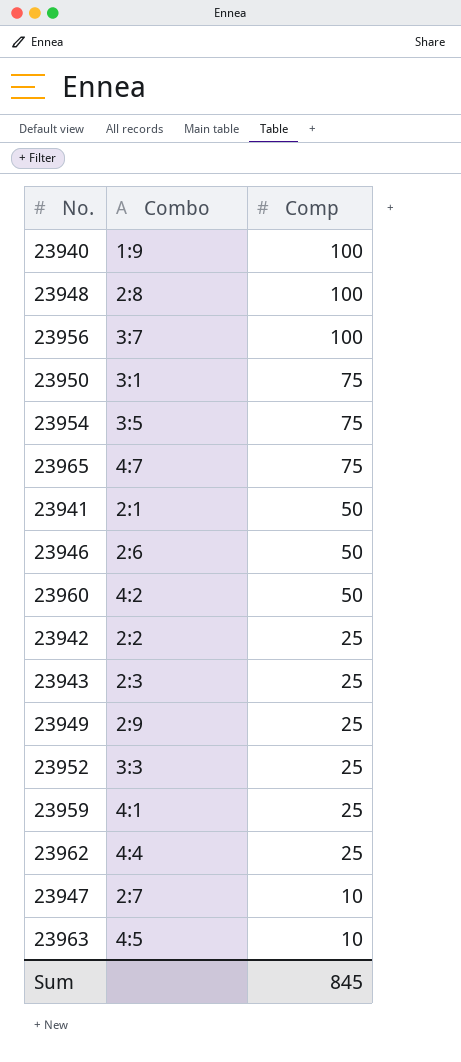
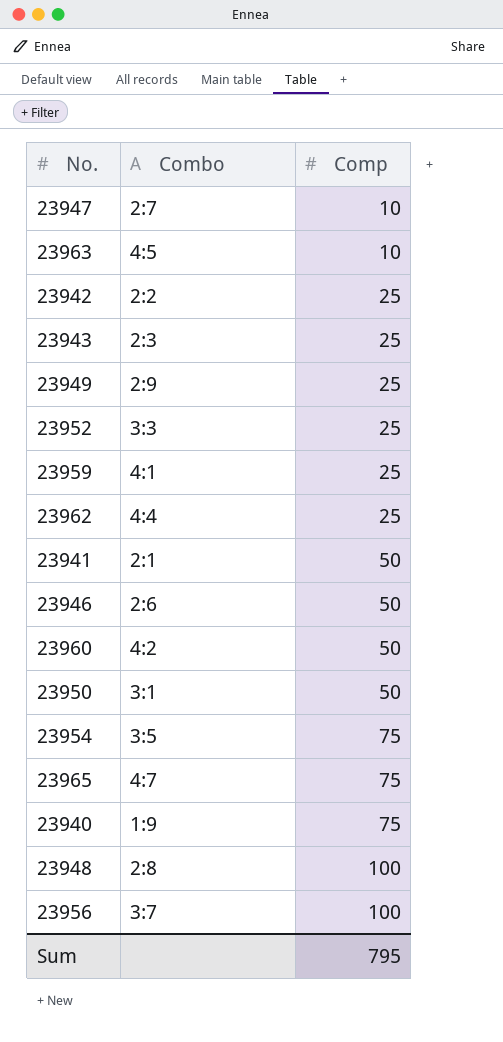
row order: Comp descending -> Comp ascending
23950 | Comp: 75 -> 50
23940 | Comp: 100 -> 75
Sum | Comp: 845 -> 795

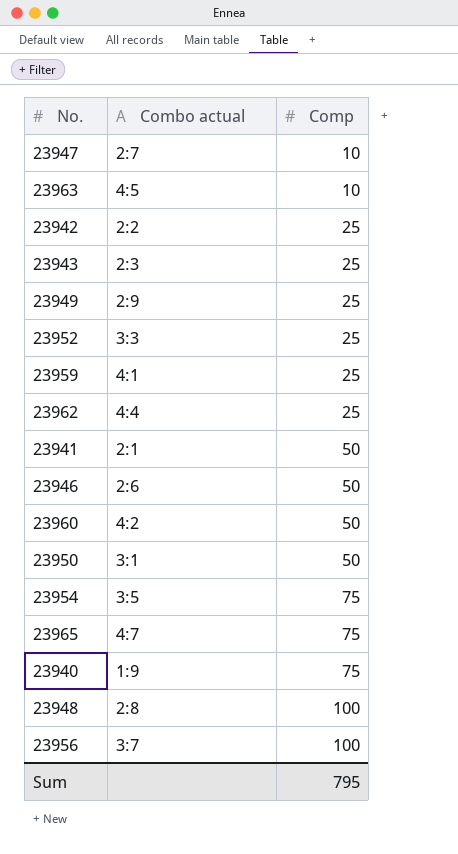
column name: Combo -> Combo actual

